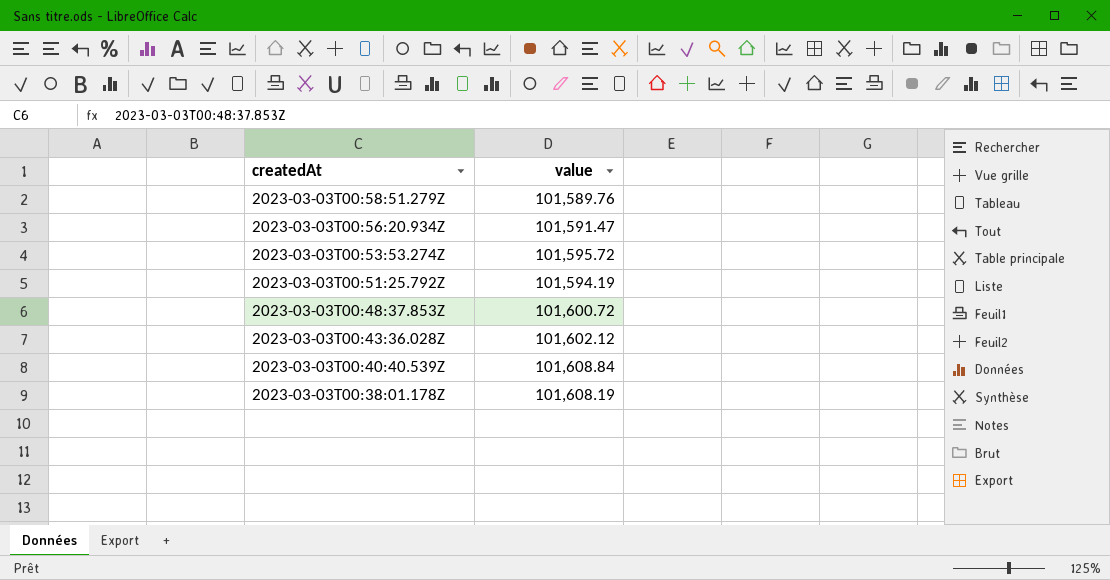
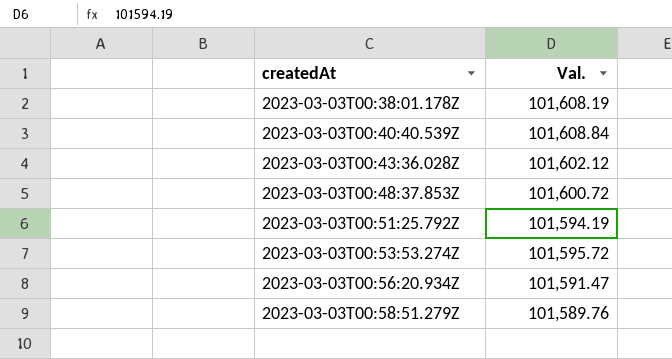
row order: createdAt descending -> createdAt ascending
column name: value -> Val.

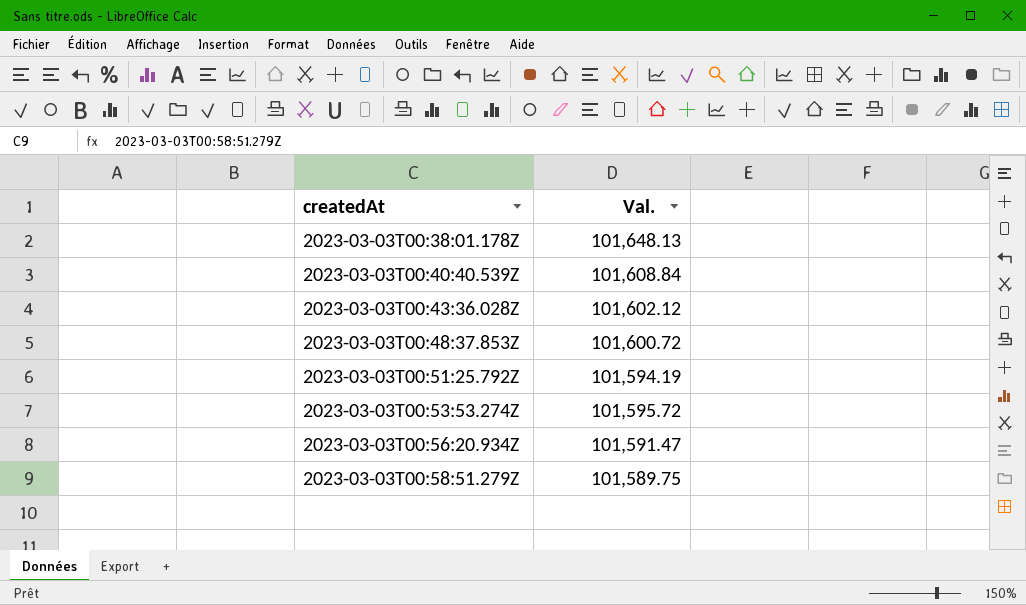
2023-03-03T00:38:01.178Z | Val.: 101,608.19 -> 101,648.13
2023-03-03T00:58:51.279Z | Val.: 101,589.76 -> 101,589.75

